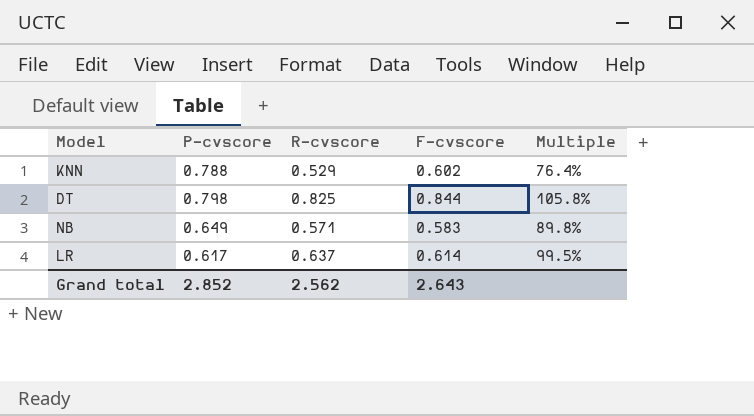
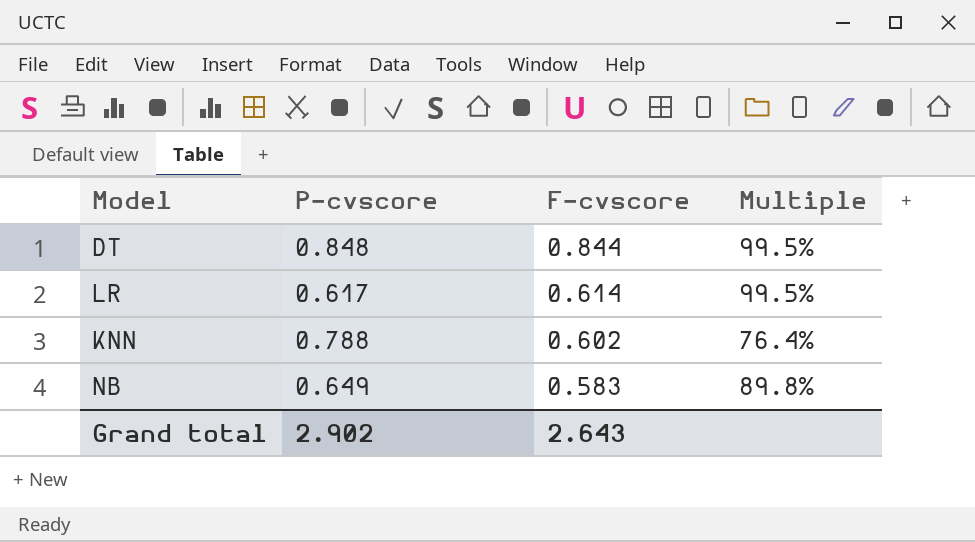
row order: none -> F-cvscore descending
column R-cvscore | position: 3 -> none
DT | P-cvscore: 0.798 -> 0.848
DT | Multiple: 105.8% -> 99.5%
Grand total | P-cvscore: 2.852 -> 2.902

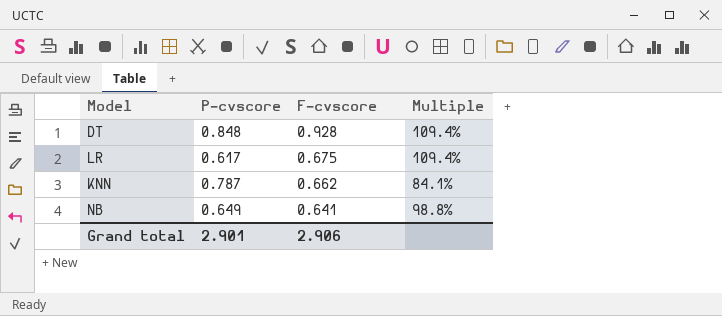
DT | F-cvscore: 0.844 -> 0.928
DT | Multiple: 99.5% -> 109.4%
LR | F-cvscore: 0.614 -> 0.675
LR | Multiple: 99.5% -> 109.4%
KNN | P-cvscore: 0.788 -> 0.787
KNN | F-cvscore: 0.602 -> 0.662
KNN | Multiple: 76.4% -> 84.1%
NB | F-cvscore: 0.583 -> 0.641
NB | Multiple: 89.8% -> 98.8%
Grand total | P-cvscore: 2.902 -> 2.901
Grand total | F-cvscore: 2.643 -> 2.906

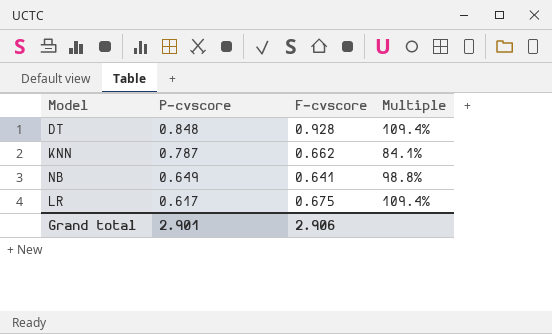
row order: F-cvscore descending -> P-cvscore descending

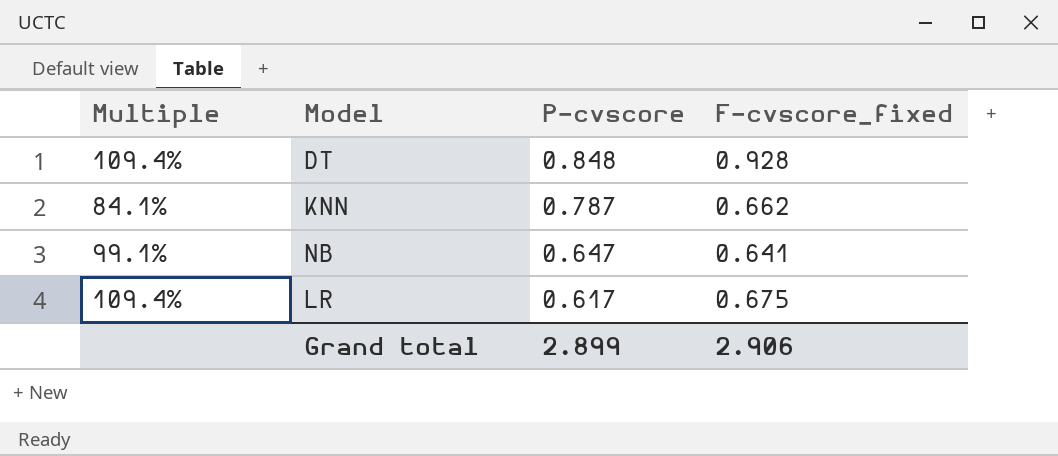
column Multiple | position: 4 -> 1
column name: F-cvscore -> F-cvscore_fixed
NB | Multiple: 98.8% -> 99.1%
NB | P-cvscore: 0.649 -> 0.647
Grand total | P-cvscore: 2.901 -> 2.899

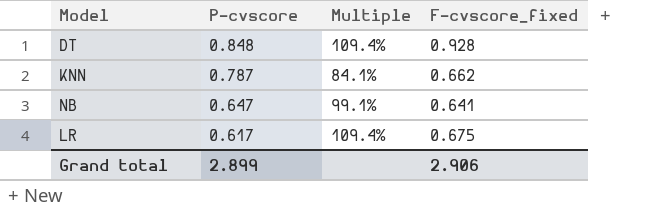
column Multiple | position: 1 -> 3

